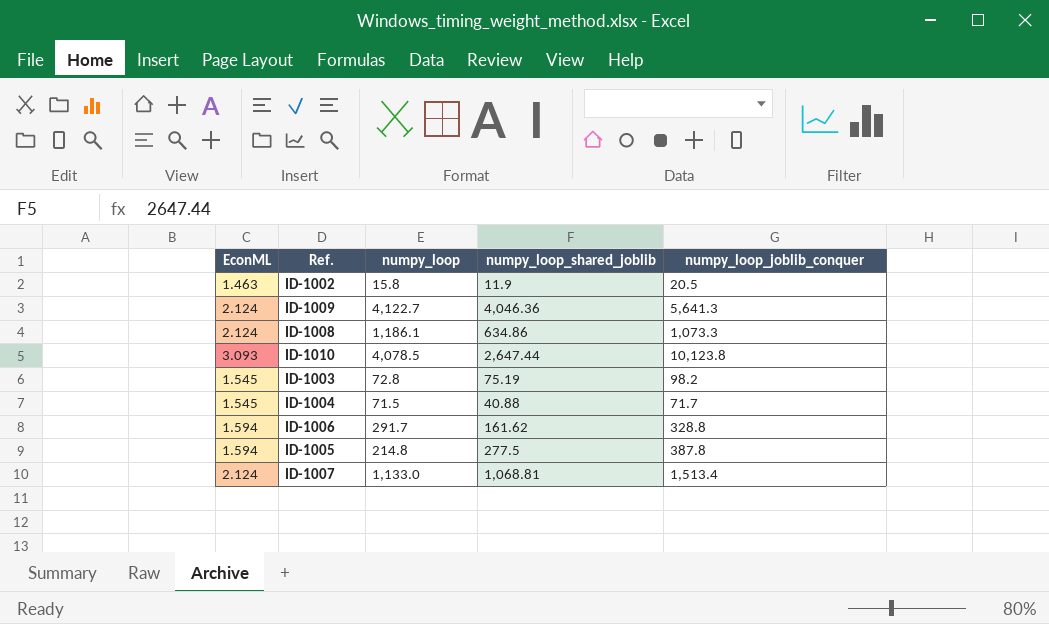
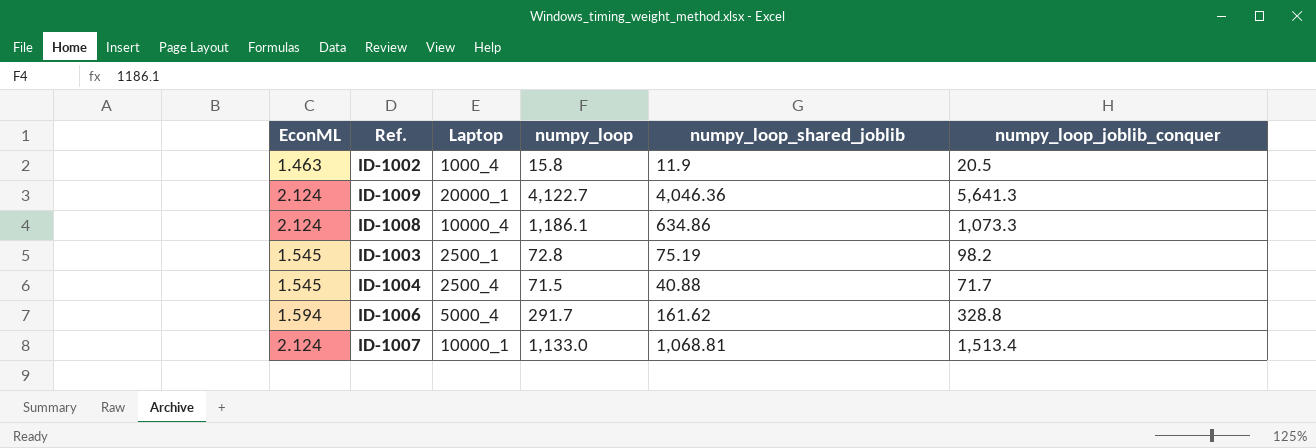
column Laptop | position: none -> 3
row ID-1010: 3.093 | 4,078.5 | 2,647.44 | 10,123.8 -> none
row ID-1005: 1.594 | 214.8 | 277.5 | 387.8 -> none

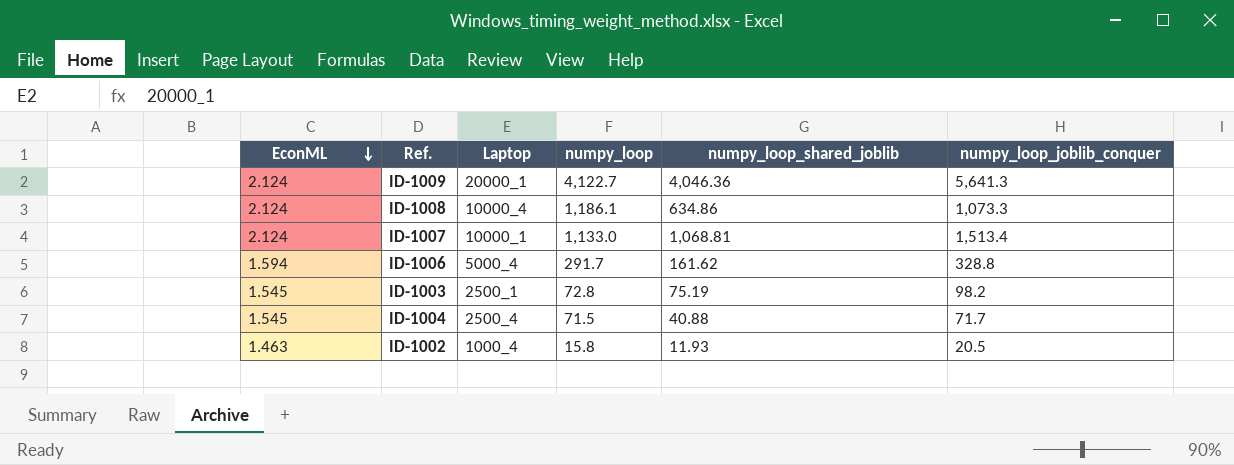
row order: none -> EconML descending
ID-1002 | numpy_loop_shared_joblib: 11.9 -> 11.93

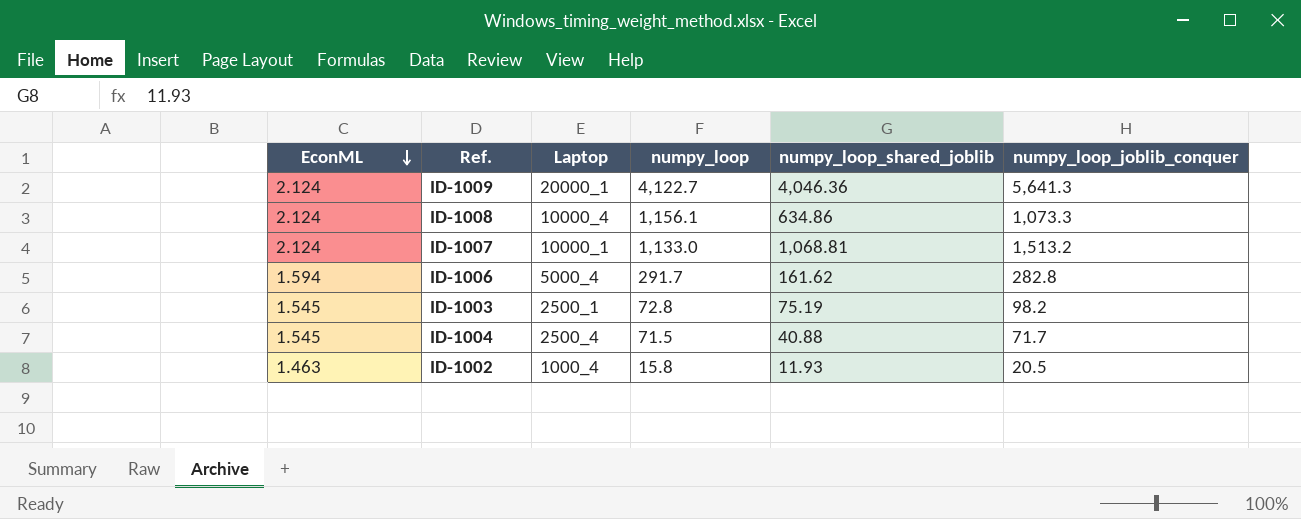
ID-1008 | numpy_loop: 1,186.1 -> 1,156.1
ID-1007 | numpy_loop_joblib_conquer: 1,513.4 -> 1,513.2
ID-1006 | numpy_loop_joblib_conquer: 328.8 -> 282.8

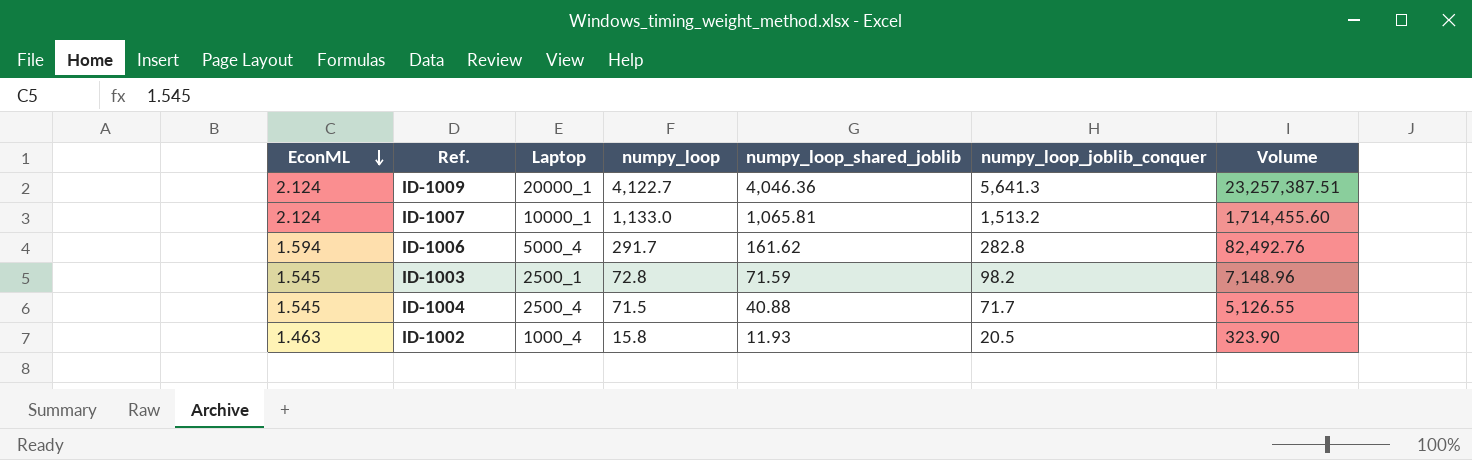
column Volume | formula: none -> [numpy_loop] * [numpy_loop_joblib_conquer]
row ID-1008: 2.124 | 10000_4 | 1,156.1 | 634.86 | 1,073.3 -> none
ID-1007 | numpy_loop_shared_joblib: 1,068.81 -> 1,065.81
ID-1003 | numpy_loop_shared_joblib: 75.19 -> 71.59

